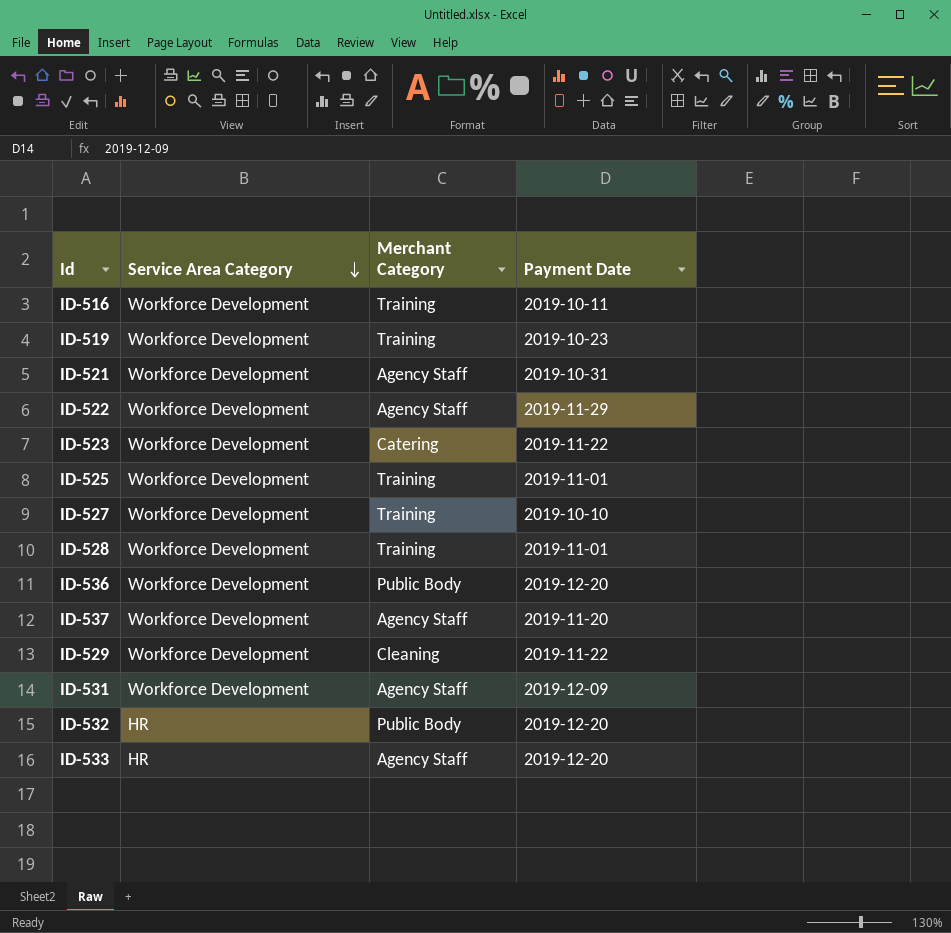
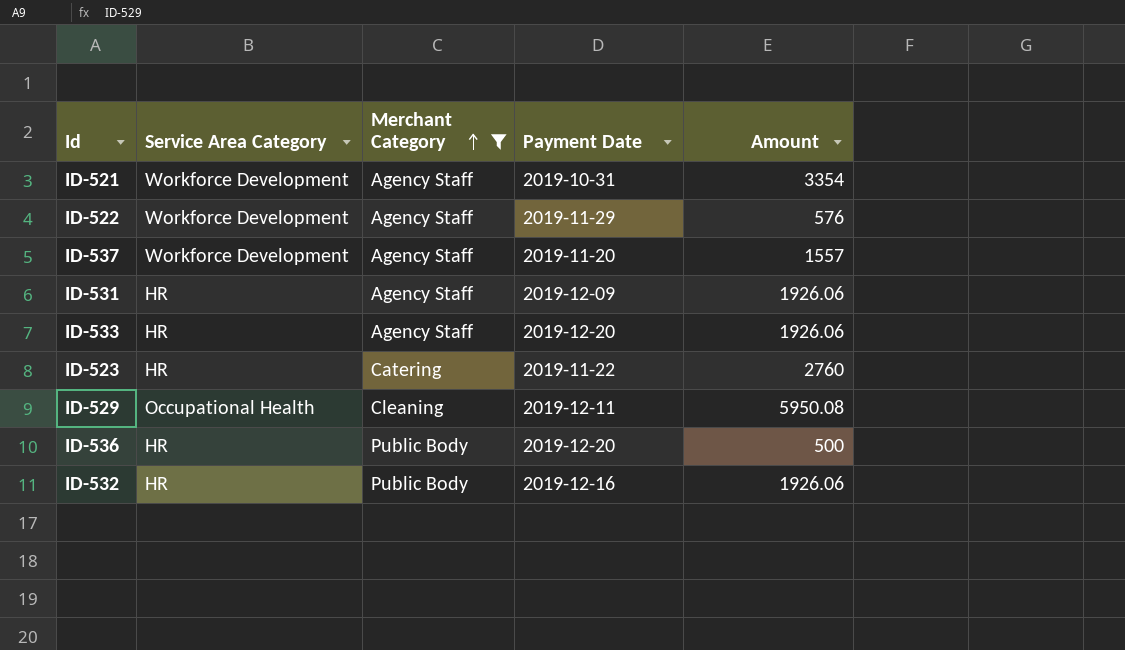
filter: none -> Merchant Category != Training
row order: Service Area Category descending -> Merchant Category ascending
column Amount | position: none -> 5
ID-531 | Service Area Category: Workforce Development -> HR
ID-523 | Service Area Category: Workforce Development -> HR
ID-529 | Service Area Category: Workforce Development -> Occupational Health
ID-529 | Payment Date: 2019-11-22 -> 2019-12-11
ID-536 | Service Area Category: Workforce Development -> HR
ID-532 | Payment Date: 2019-12-20 -> 2019-12-16

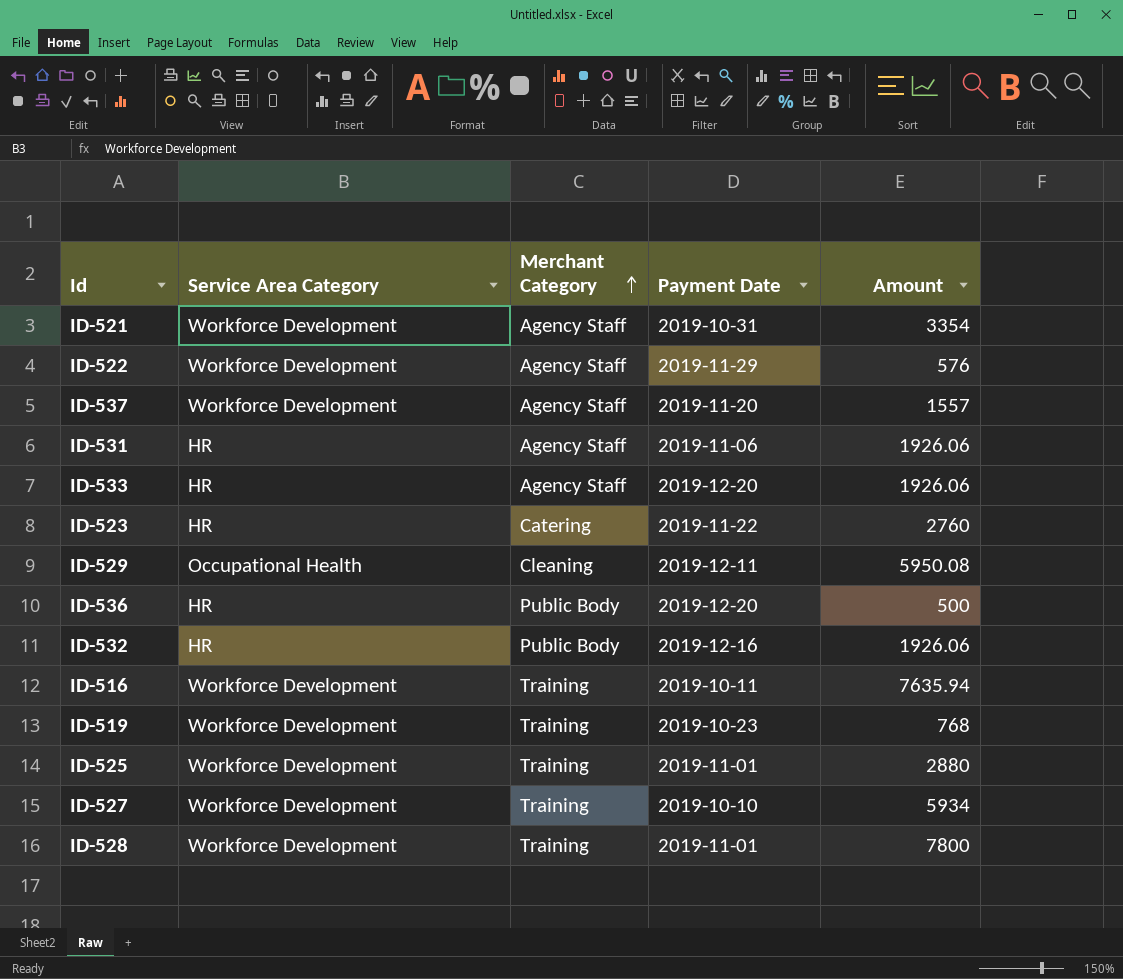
filter: Merchant Category != Training -> none
ID-531 | Payment Date: 2019-12-09 -> 2019-11-06

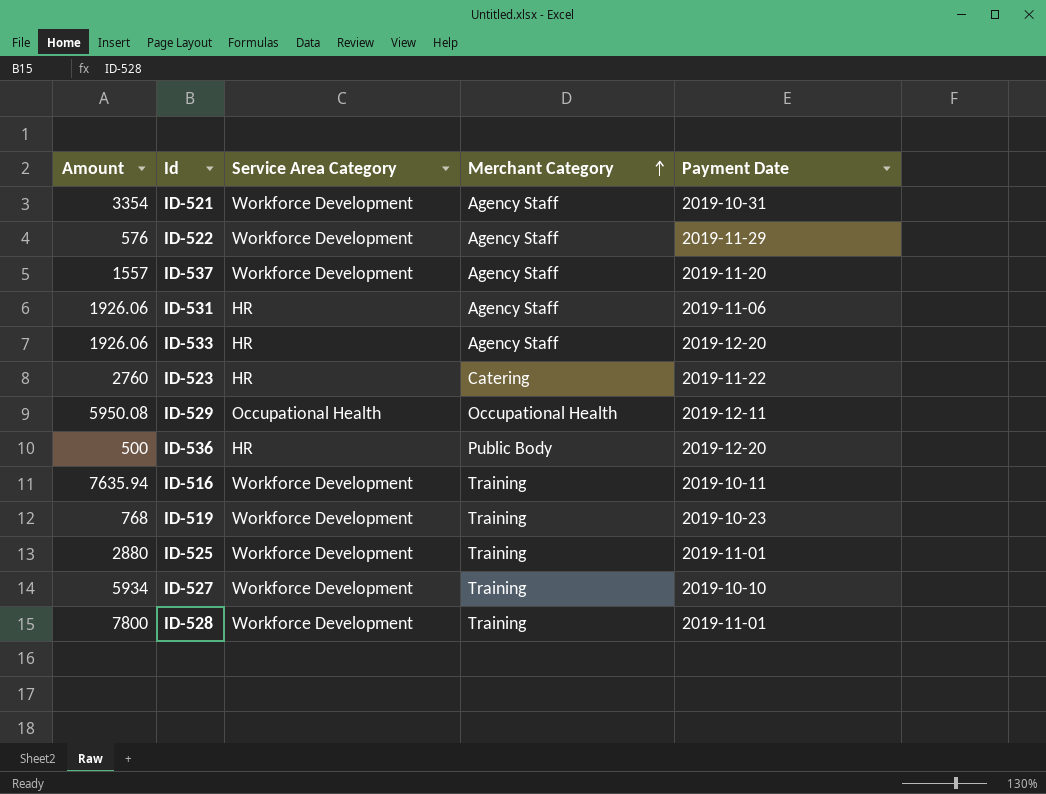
column Amount | position: 5 -> 1
row ID-532: HR | Public Body | 2019-12-16 | 1926.06 -> none
ID-529 | Merchant Category: Cleaning -> Occupational Health

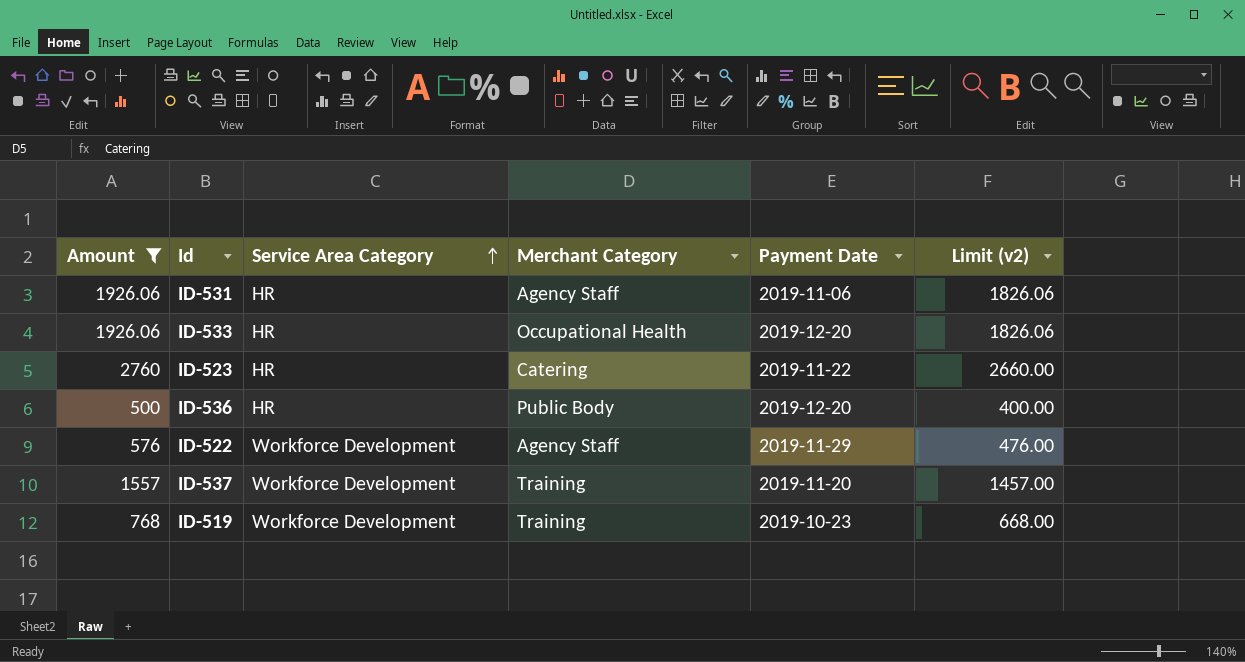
filter: none -> Amount <= 2760
row order: Merchant Category ascending -> Service Area Category ascending
column Limit (v2) | formula: none -> [Amount] - 100
ID-533 | Merchant Category: Agency Staff -> Occupational Health
ID-537 | Merchant Category: Agency Staff -> Training

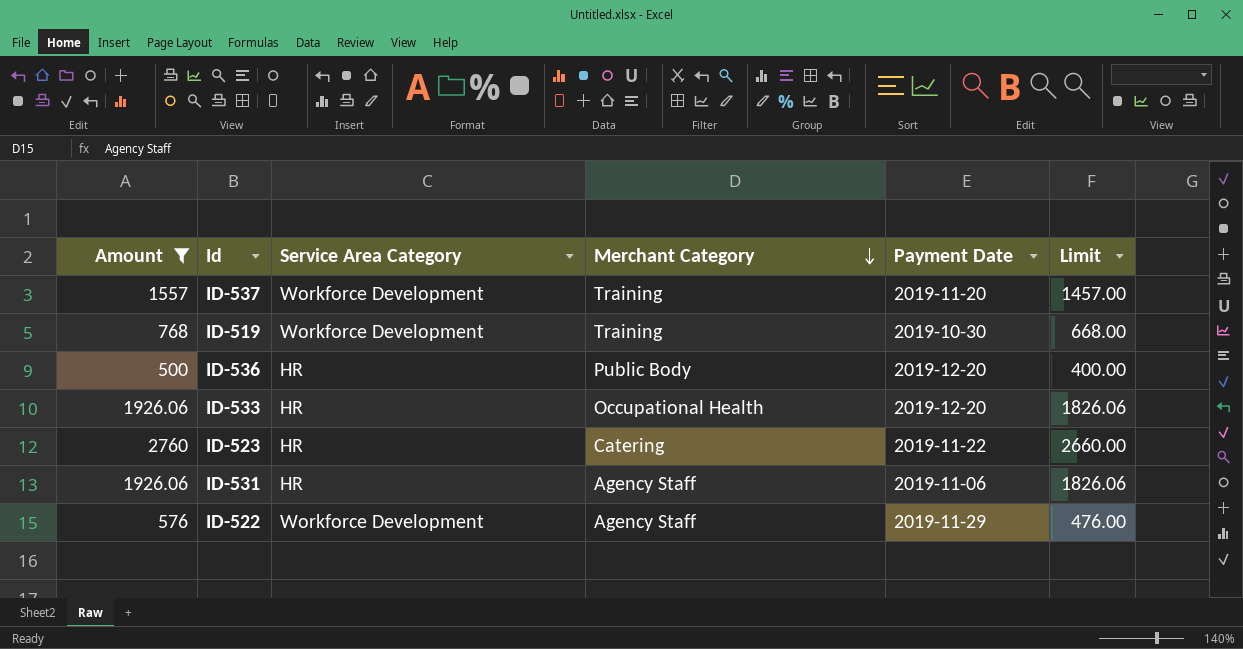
row order: Service Area Category ascending -> Merchant Category descending
column name: Limit (v2) -> Limit
ID-519 | Payment Date: 2019-10-23 -> 2019-10-30

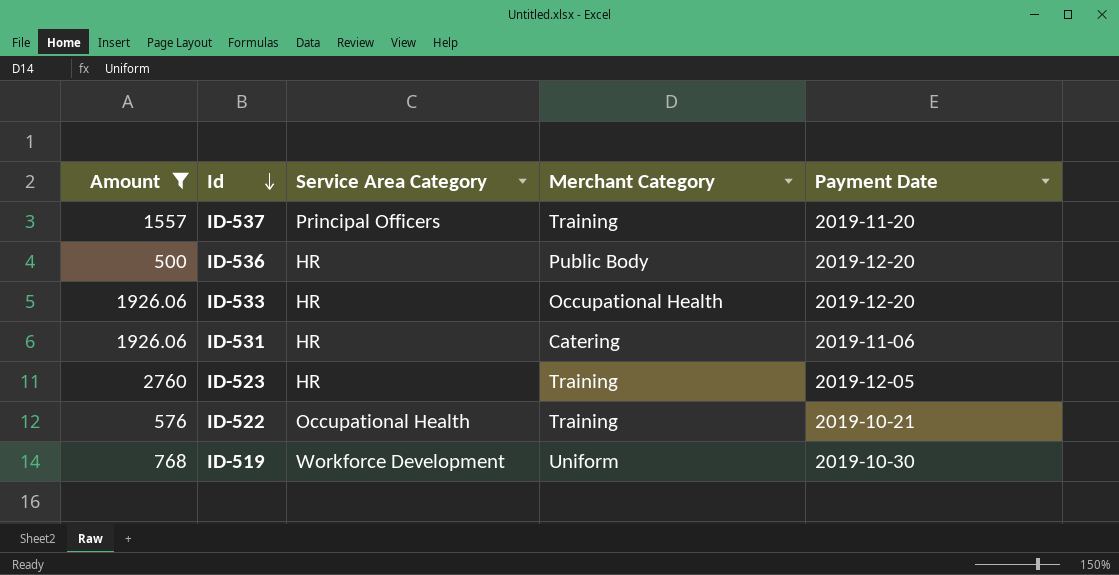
row order: Merchant Category descending -> Id descending
column Limit | formula: [Amount] - 100 -> none
ID-537 | Service Area Category: Workforce Development -> Principal Officers
ID-531 | Merchant Category: Agency Staff -> Catering
ID-523 | Merchant Category: Catering -> Training
ID-523 | Payment Date: 2019-11-22 -> 2019-12-05
ID-522 | Service Area Category: Workforce Development -> Occupational Health
ID-522 | Merchant Category: Agency Staff -> Training
ID-522 | Payment Date: 2019-11-29 -> 2019-10-21
ID-519 | Merchant Category: Training -> Uniform

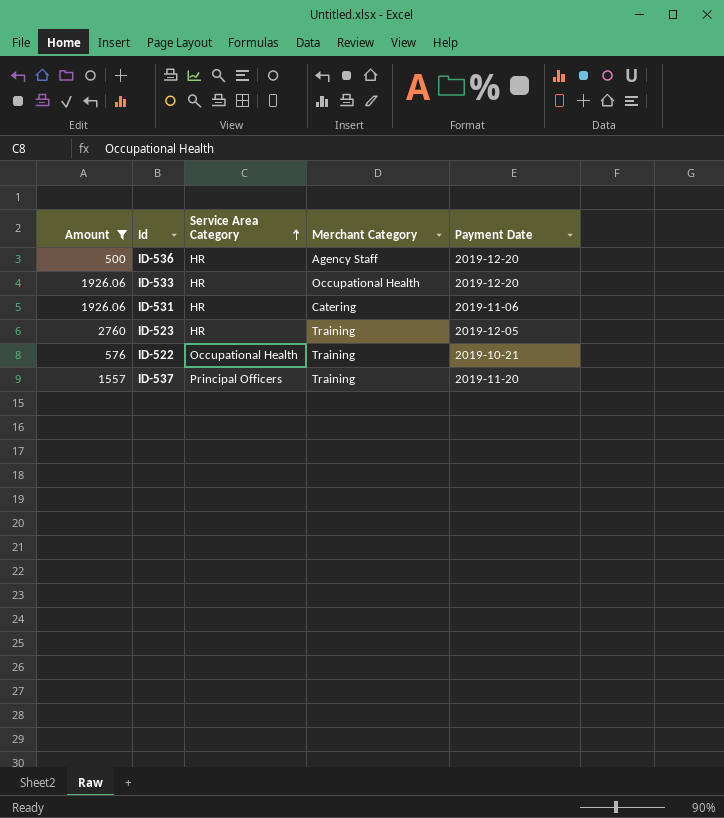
row order: Id descending -> Service Area Category ascending
row ID-519: 768 | Workforce Development | Uniform | 2019-10-30 -> none
ID-536 | Merchant Category: Public Body -> Agency Staff

